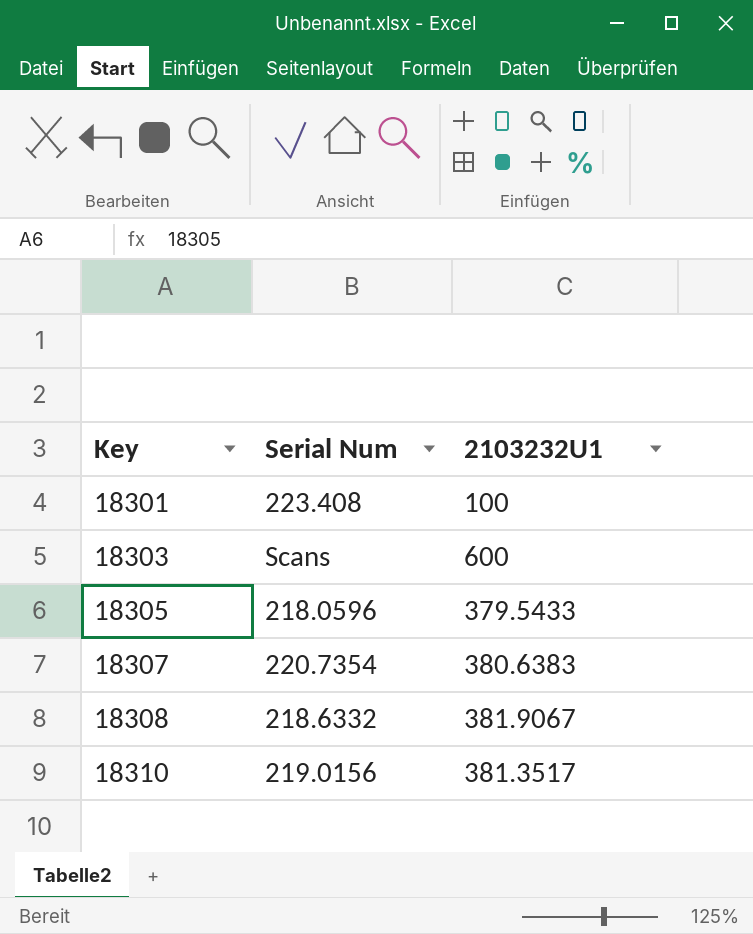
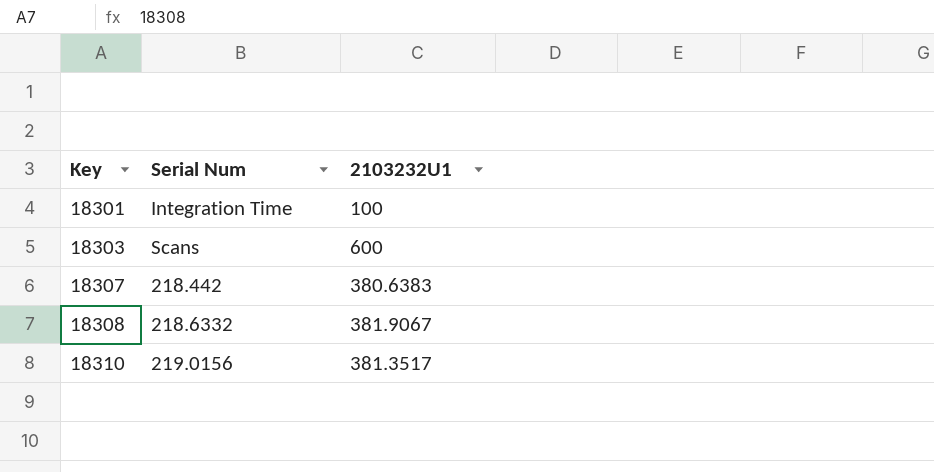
row 18305: 218.0596 | 379.5433 -> none
18301 | Serial Num: 223.408 -> Integration Time
18307 | Serial Num: 220.7354 -> 218.442

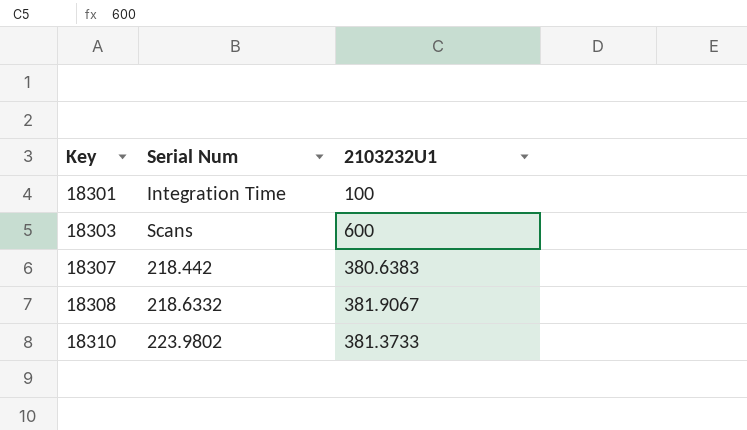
18310 | Serial Num: 219.0156 -> 223.9802
18310 | 2103232U1: 381.3517 -> 381.3733

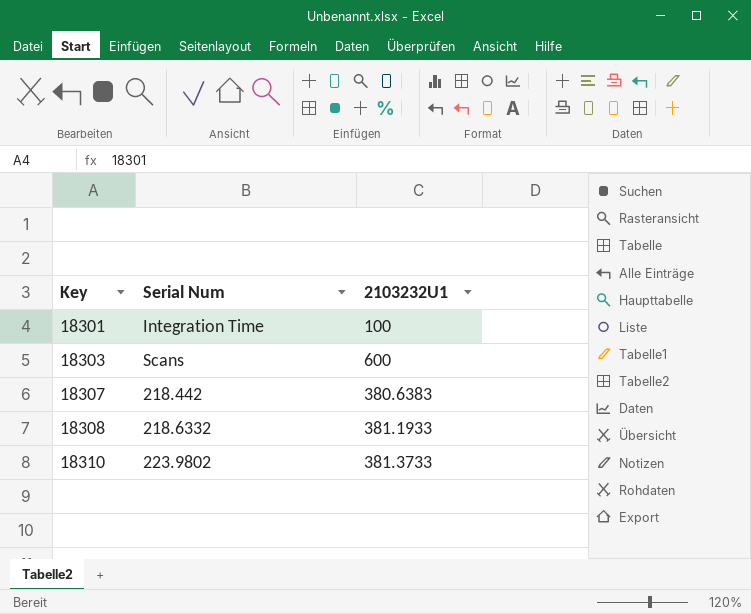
18308 | 2103232U1: 381.9067 -> 381.1933

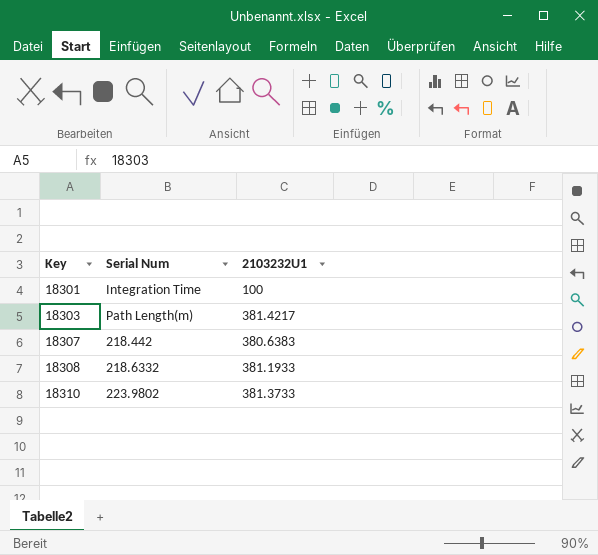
18303 | Serial Num: Scans -> Path Length(m)
18303 | 2103232U1: 600 -> 381.4217

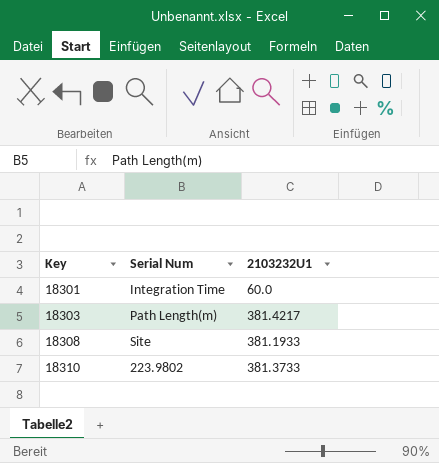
row 18307: 218.442 | 380.6383 -> none
18301 | 2103232U1: 100 -> 60.0
18308 | Serial Num: 218.6332 -> Site

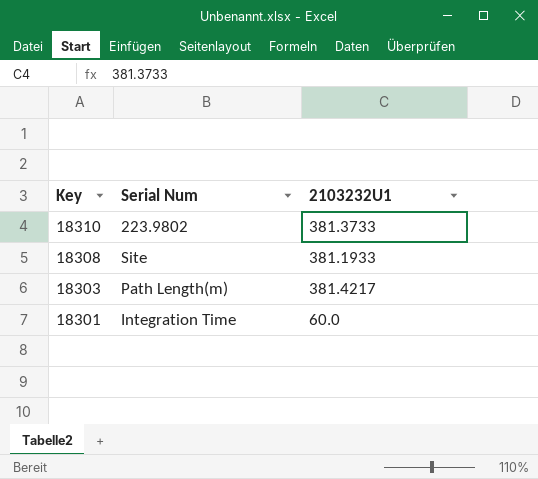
row order: Key ascending -> Key descending

